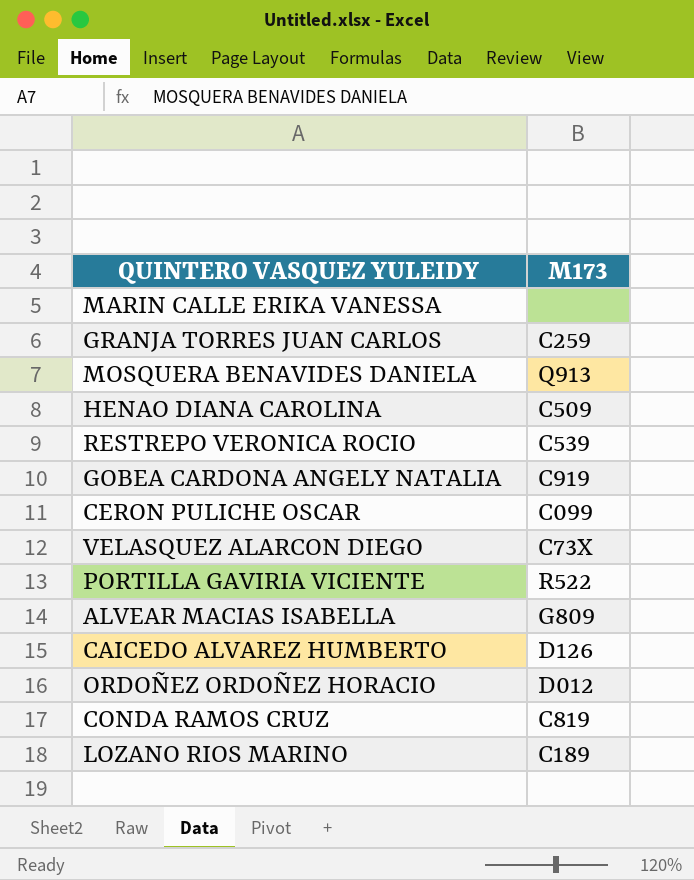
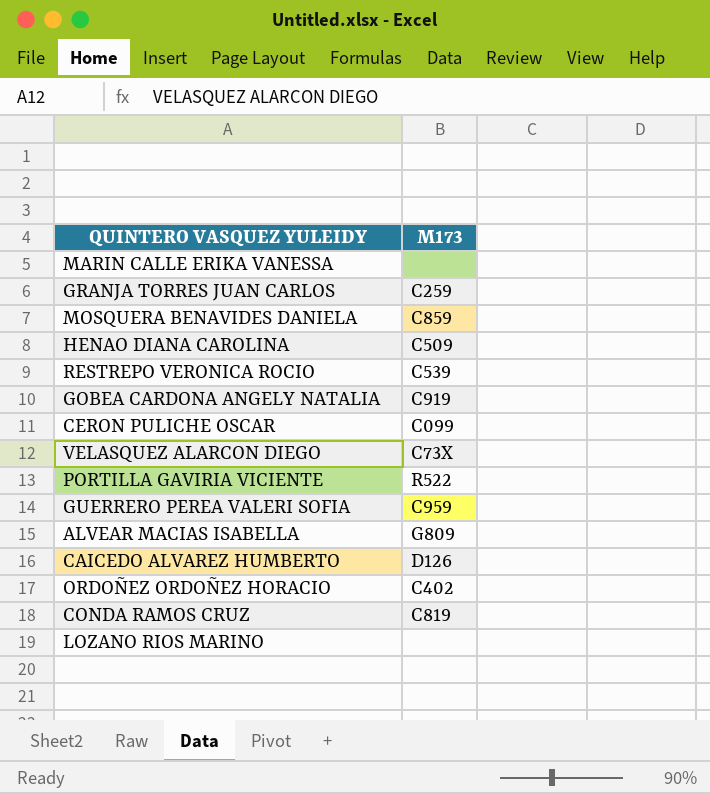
MOSQUERA BENAVIDES DANIELA | M173: Q913 -> C859
row GUERRERO PEREA VALERI SOFIA: none -> C959
ORDOÑEZ ORDOÑEZ HORACIO | M173: D012 -> C402
LOZANO RIOS MARINO | M173: C189 -> none

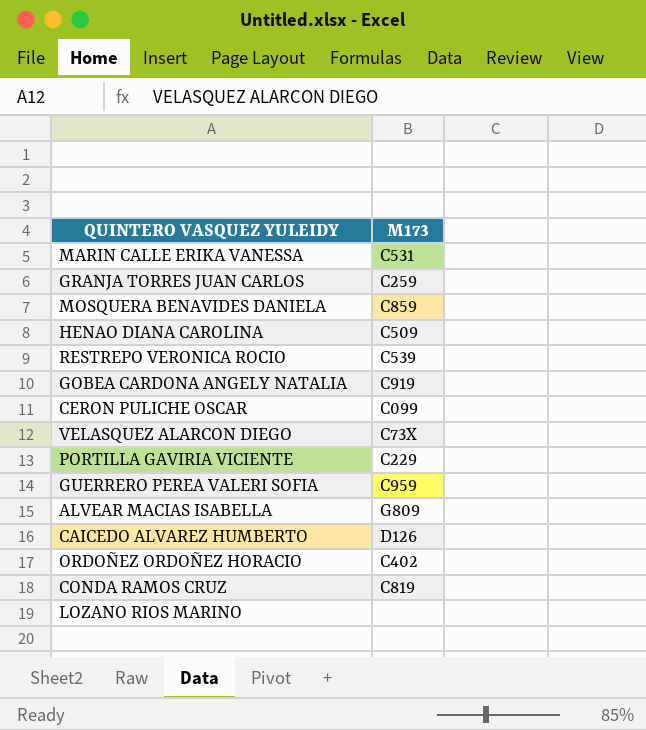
MARIN CALLE ERIKA VANESSA | M173: none -> C531
PORTILLA GAVIRIA VICIENTE | M173: R522 -> C229

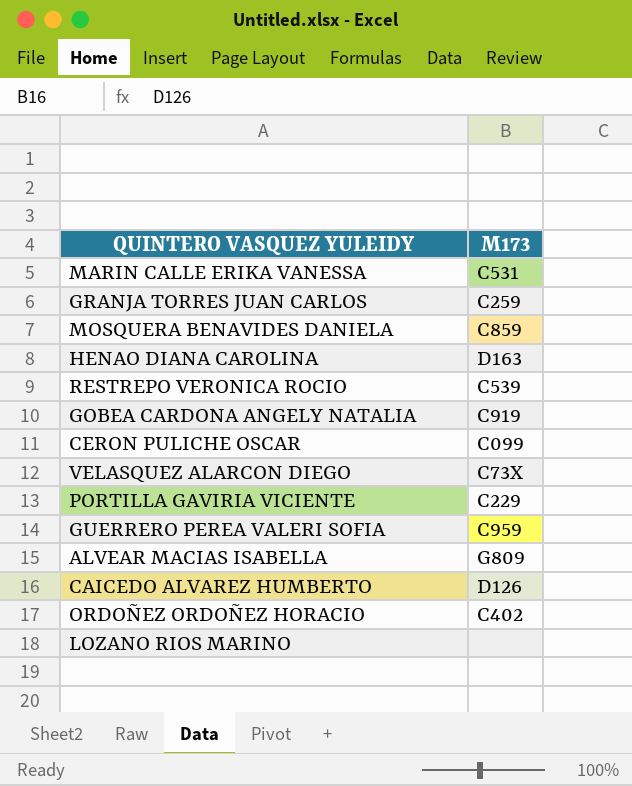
row CONDA RAMOS CRUZ: C819 -> none
HENAO DIANA CAROLINA | M173: C509 -> D163

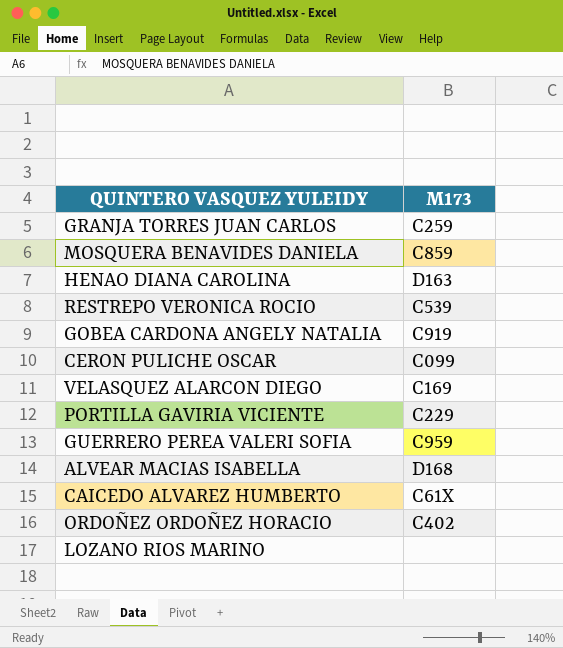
row MARIN CALLE ERIKA VANESSA: C531 -> none
VELASQUEZ ALARCON DIEGO | M173: C73X -> C169
ALVEAR MACIAS ISABELLA | M173: G809 -> D168
CAICEDO ALVAREZ HUMBERTO | M173: D126 -> C61X

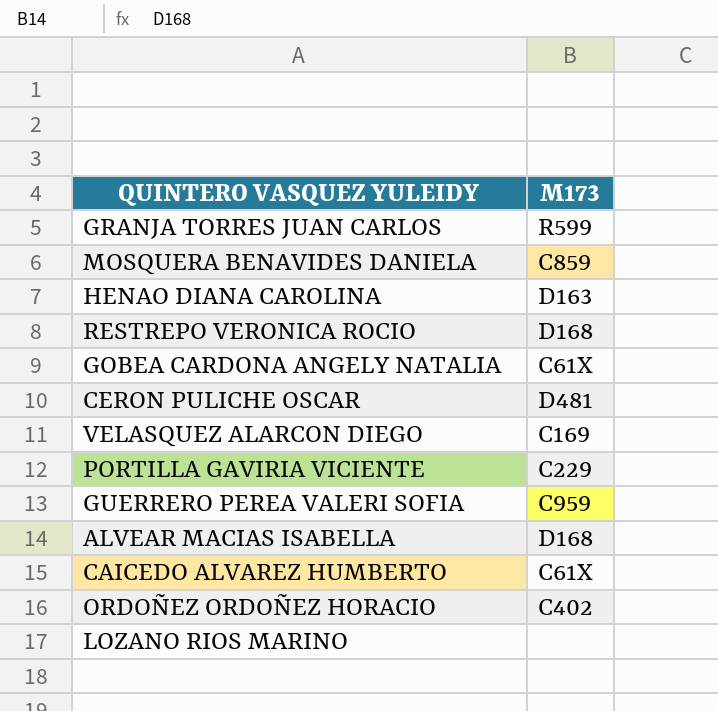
GRANJA TORRES JUAN CARLOS | M173: C259 -> R599
RESTREPO VERONICA ROCIO | M173: C539 -> D168
GOBEA CARDONA ANGELY NATALIA | M173: C919 -> C61X
CERON PULICHE OSCAR | M173: C099 -> D481

